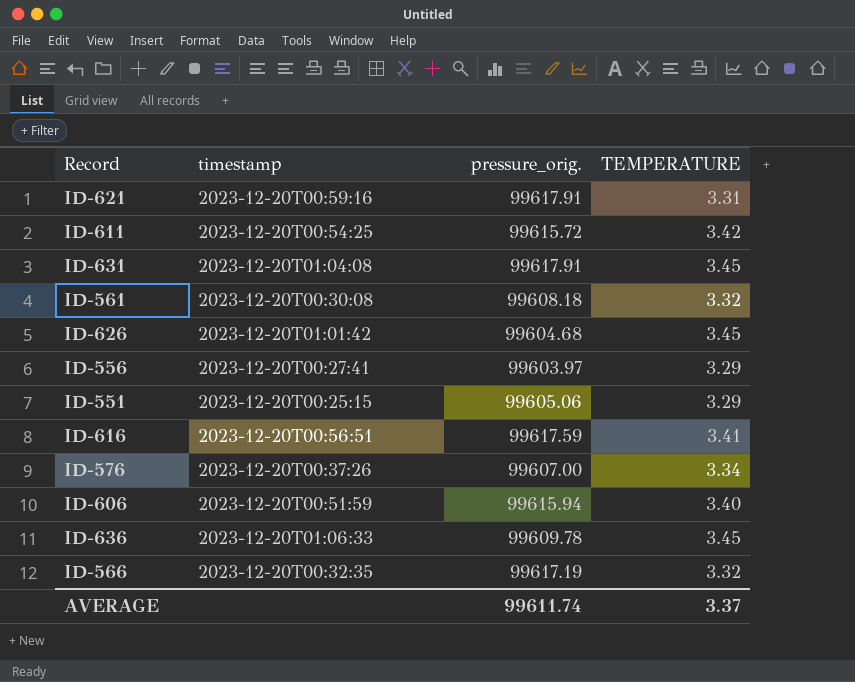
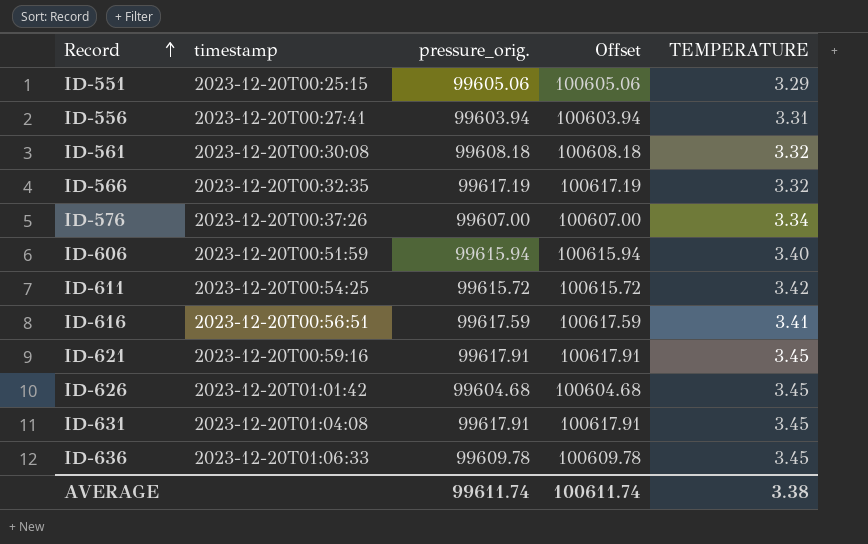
row order: none -> Record ascending
column Offset | formula: none -> [pressure_orig.] + 1000
ID-556 | pressure_orig.: 99603.97 -> 99603.94
ID-556 | TEMPERATURE: 3.29 -> 3.31
ID-621 | TEMPERATURE: 3.31 -> 3.45
AVERAGE | TEMPERATURE: 3.37 -> 3.38

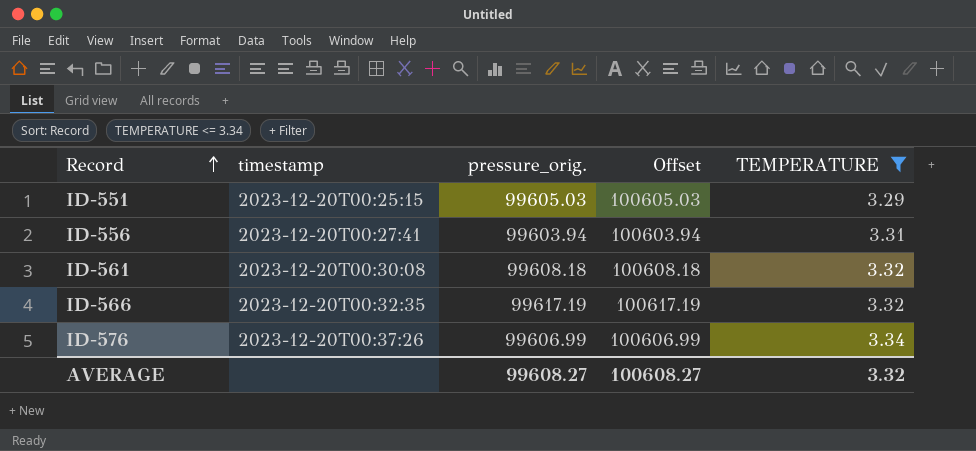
filter: none -> TEMPERATURE <= 3.34
ID-551 | pressure_orig.: 99605.06 -> 99605.03
ID-551 | Offset: 100605.06 -> 100605.03
ID-576 | pressure_orig.: 99607.00 -> 99606.99
ID-576 | Offset: 100607.00 -> 100606.99
AVERAGE | pressure_orig.: 99611.74 -> 99608.27
AVERAGE | Offset: 100611.74 -> 100608.27
AVERAGE | TEMPERATURE: 3.38 -> 3.32

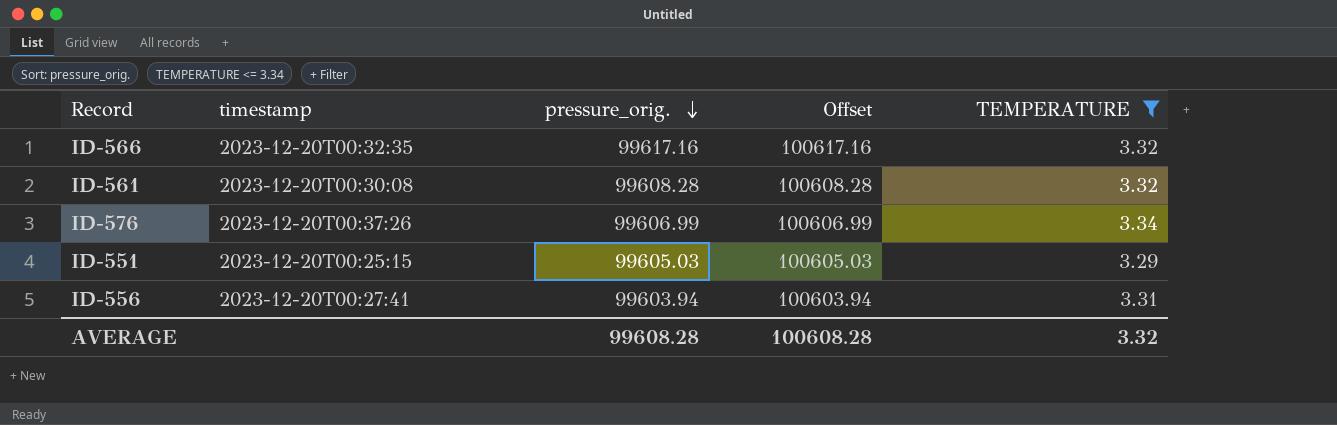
row order: Record ascending -> pressure_orig. descending
ID-566 | pressure_orig.: 99617.19 -> 99617.16
ID-566 | Offset: 100617.19 -> 100617.16
ID-561 | pressure_orig.: 99608.18 -> 99608.28
ID-561 | Offset: 100608.18 -> 100608.28
AVERAGE | pressure_orig.: 99608.27 -> 99608.28
AVERAGE | Offset: 100608.27 -> 100608.28

